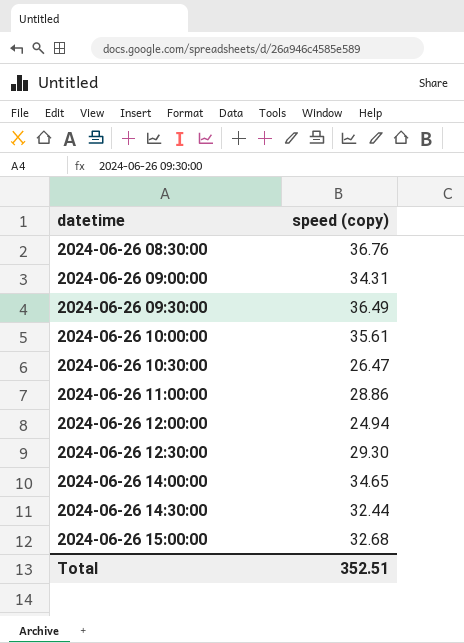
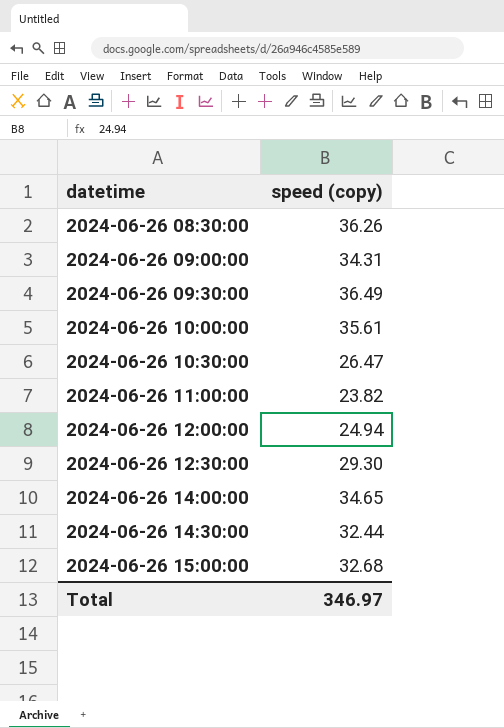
2024-06-26 08:30:00 | speed (copy): 36.76 -> 36.26
2024-06-26 11:00:00 | speed (copy): 28.86 -> 23.82
Total | speed (copy): 352.51 -> 346.97

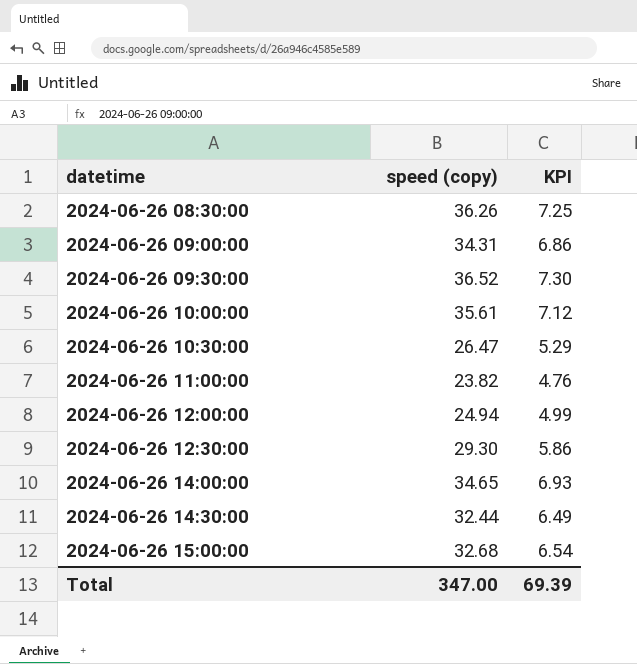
column KPI | formula: none -> [speed (copy)] * 0.2
2024-06-26 09:30:00 | speed (copy): 36.49 -> 36.52
Total | speed (copy): 346.97 -> 347.00

